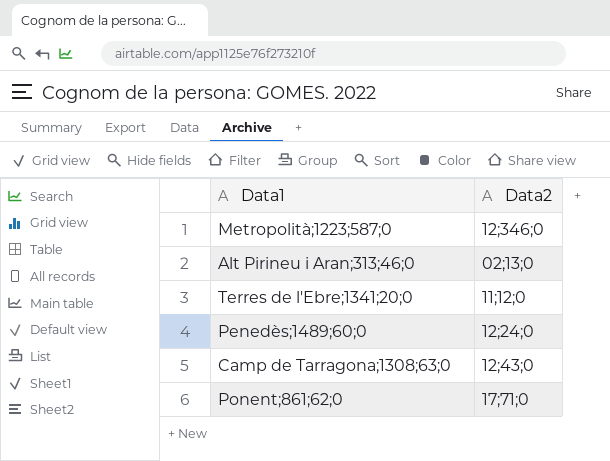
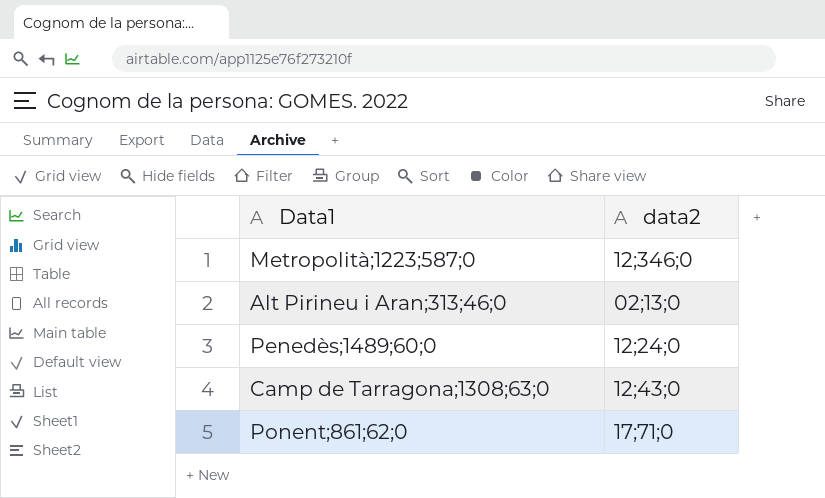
column name: Data2 -> data2
row Terres de l'Ebre;1341;20;0: 11;12;0 -> none

